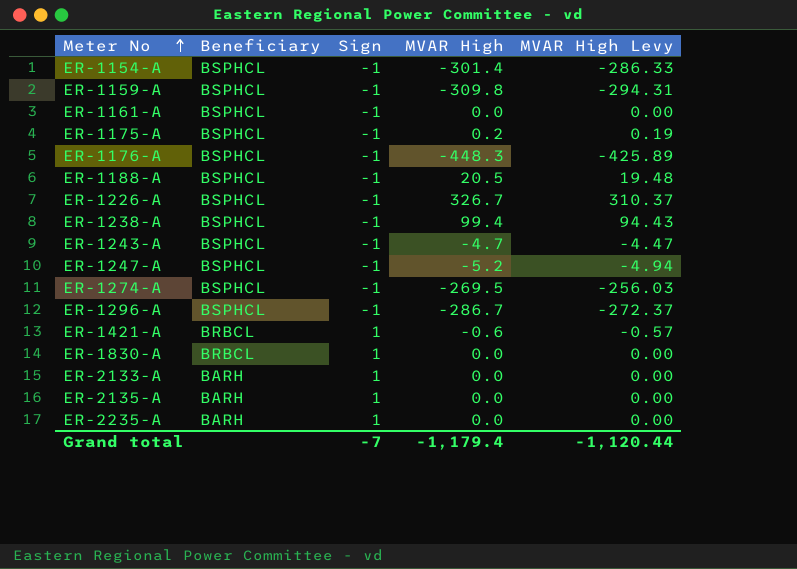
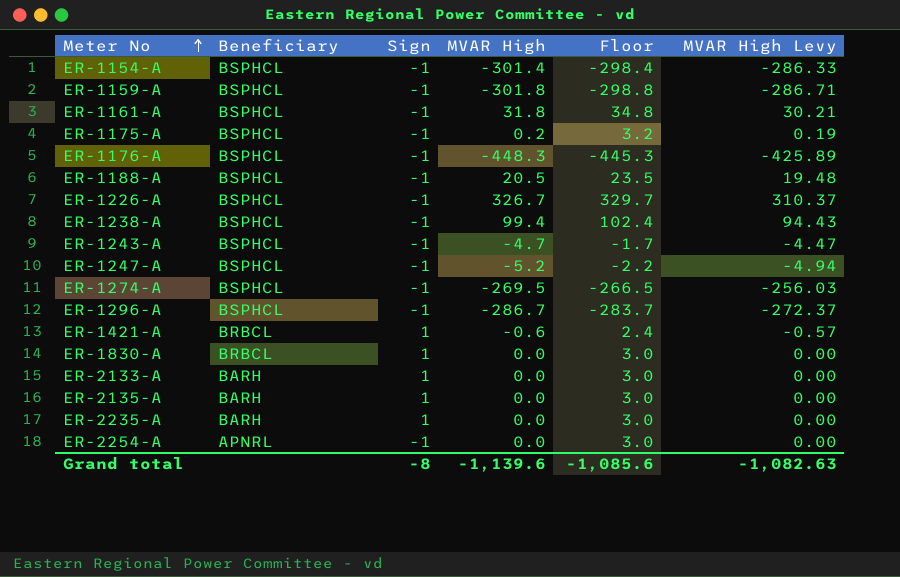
column Floor | formula: none -> [MVAR High] + 3
ER-1159-A | MVAR High: -309.8 -> -301.8
ER-1159-A | MVAR High Levy: -294.31 -> -286.71
ER-1161-A | MVAR High: 0.0 -> 31.8
ER-1161-A | MVAR High Levy: 0.00 -> 30.21
row ER-2254-A: none -> APNRL | -1 | 0.0 | 3.0 | 0.00
Grand total | Sign: -7 -> -8
Grand total | MVAR High: -1,179.4 -> -1,139.6
Grand total | MVAR High Levy: -1,120.44 -> -1,082.63

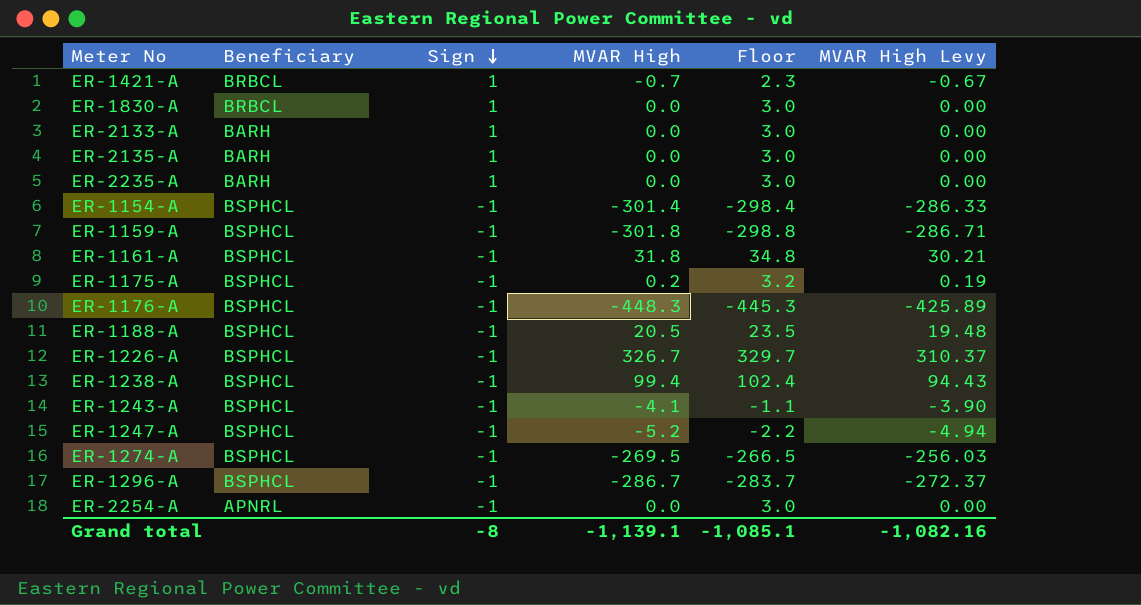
row order: Meter No ascending -> Sign descending
ER-1421-A | MVAR High: -0.6 -> -0.7
ER-1421-A | Floor: 2.4 -> 2.3
ER-1421-A | MVAR High Levy: -0.57 -> -0.67
ER-1243-A | MVAR High: -4.7 -> -4.1
ER-1243-A | Floor: -1.7 -> -1.1
ER-1243-A | MVAR High Levy: -4.47 -> -3.90
Grand total | MVAR High: -1,139.6 -> -1,139.1
Grand total | Floor: -1,085.6 -> -1,085.1
Grand total | MVAR High Levy: -1,082.63 -> -1,082.16

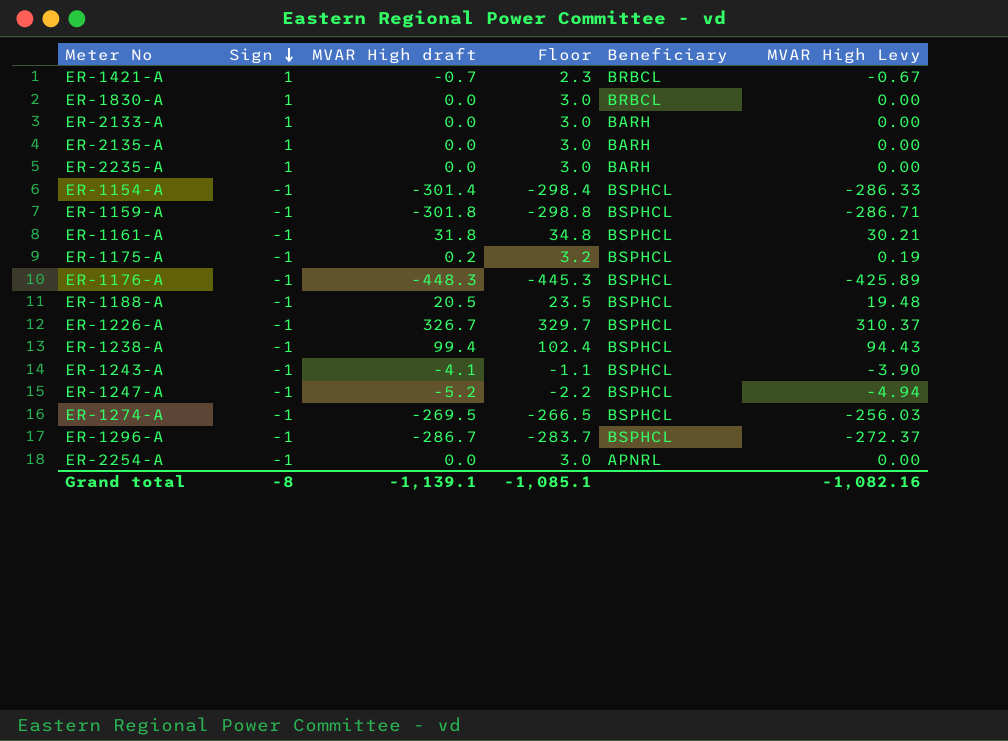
column name: MVAR High -> MVAR High draft
column Beneficiary | position: 2 -> 5

